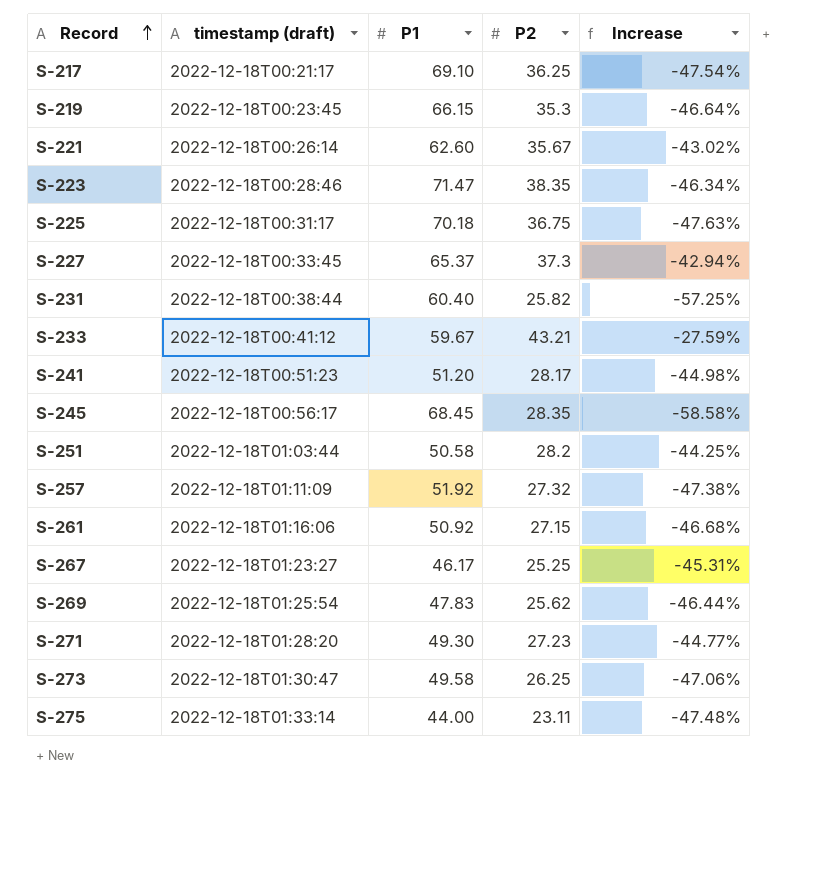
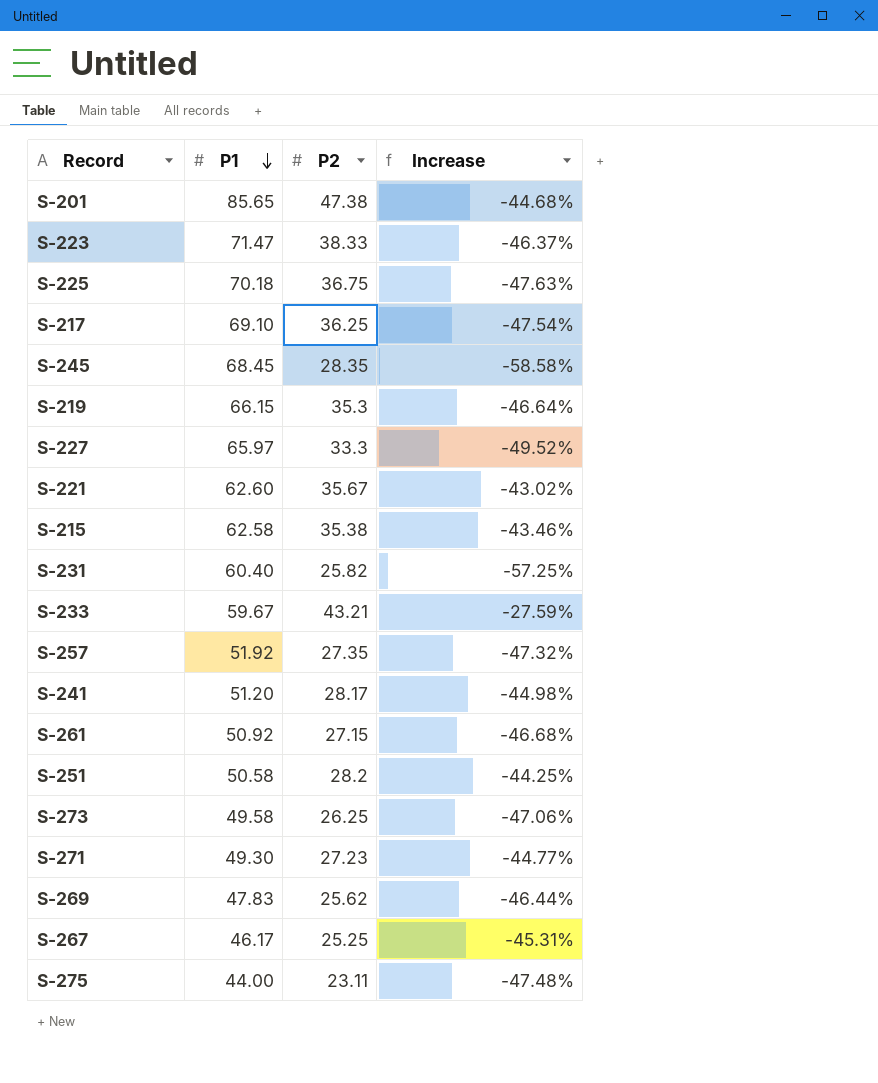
row order: Record ascending -> P1 descending
column timestamp (draft) | position: 2 -> none
row S-201: none -> 85.65 | 47.38 | -44.68%
S-223 | P2: 38.35 -> 38.33
S-223 | Increase: -46.34% -> -46.37%
S-227 | P1: 65.37 -> 65.97
S-227 | P2: 37.3 -> 33.3
S-227 | Increase: -42.94% -> -49.52%
row S-215: none -> 62.58 | 35.38 | -43.46%
S-257 | P2: 27.32 -> 27.35
S-257 | Increase: -47.38% -> -47.32%

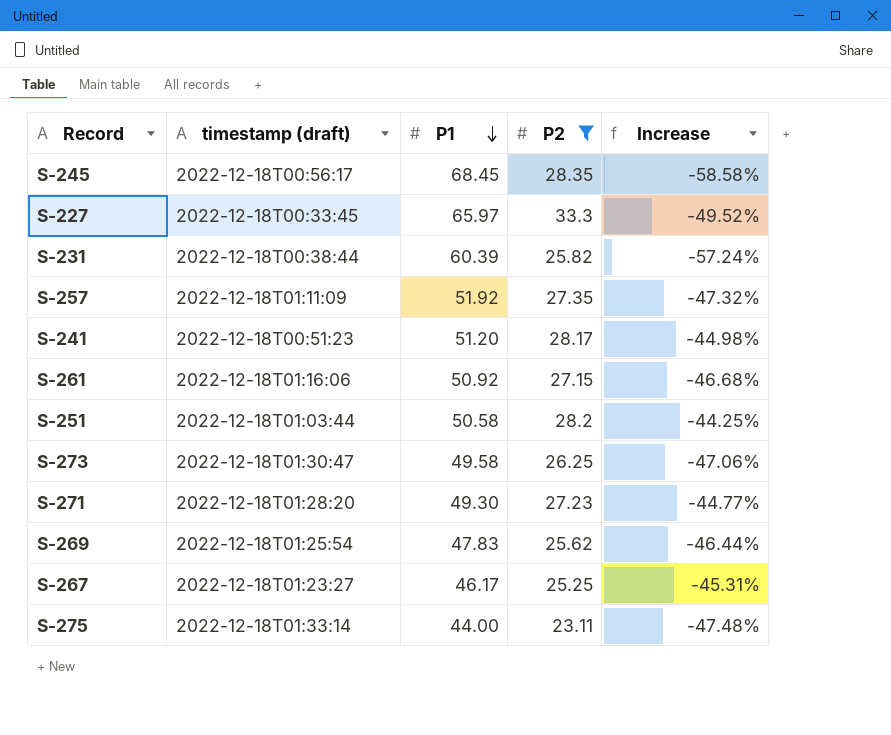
filter: none -> P2 <= 33.3
column timestamp (draft) | position: none -> 2
S-231 | P1: 60.40 -> 60.39
S-231 | Increase: -57.25% -> -57.24%

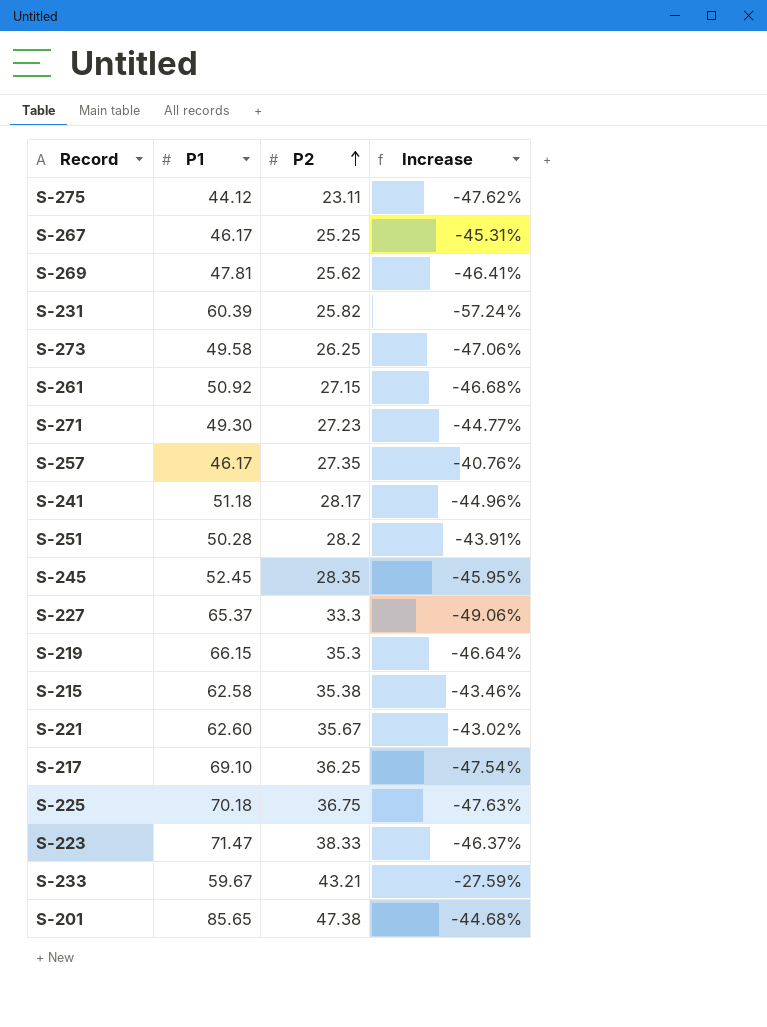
filter: P2 <= 33.3 -> none
row order: P1 descending -> P2 ascending
column timestamp (draft) | position: 2 -> none
S-275 | P1: 44.00 -> 44.12
S-275 | Increase: -47.48% -> -47.62%
S-269 | P1: 47.83 -> 47.81
S-269 | Increase: -46.44% -> -46.41%
S-257 | P1: 51.92 -> 46.17
S-257 | Increase: -47.32% -> -40.76%
S-241 | P1: 51.20 -> 51.18
S-241 | Increase: -44.98% -> -44.96%
S-251 | P1: 50.58 -> 50.28
S-251 | Increase: -44.25% -> -43.91%
S-245 | P1: 68.45 -> 52.45
S-245 | Increase: -58.58% -> -45.95%
S-227 | P1: 65.97 -> 65.37
S-227 | Increase: -49.52% -> -49.06%

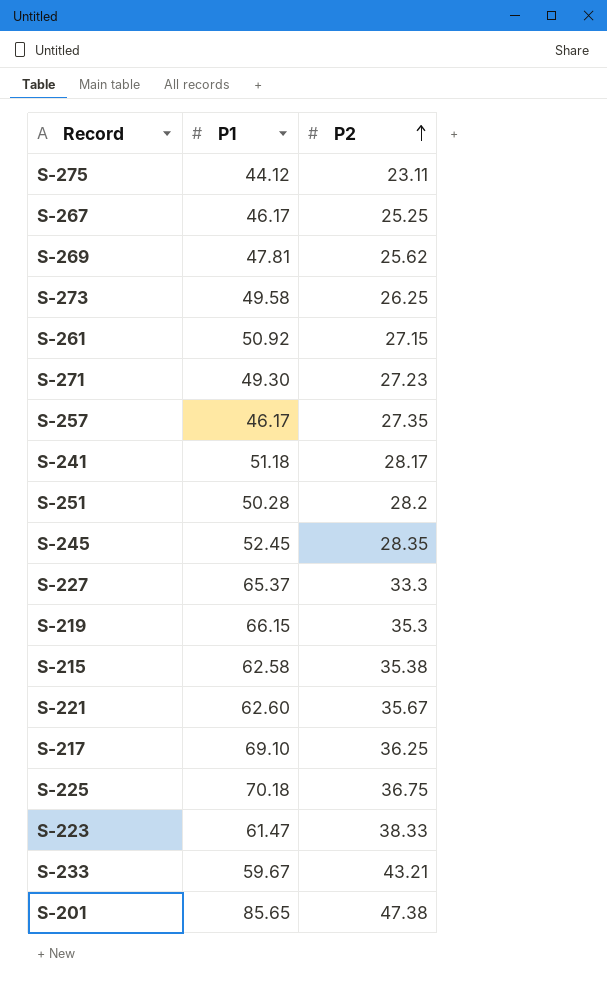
column Increase | formula: ([P2] - [P1]) / [P1] -> none
row S-231: 60.39 | 25.82 | -57.24% -> none
S-223 | P1: 71.47 -> 61.47

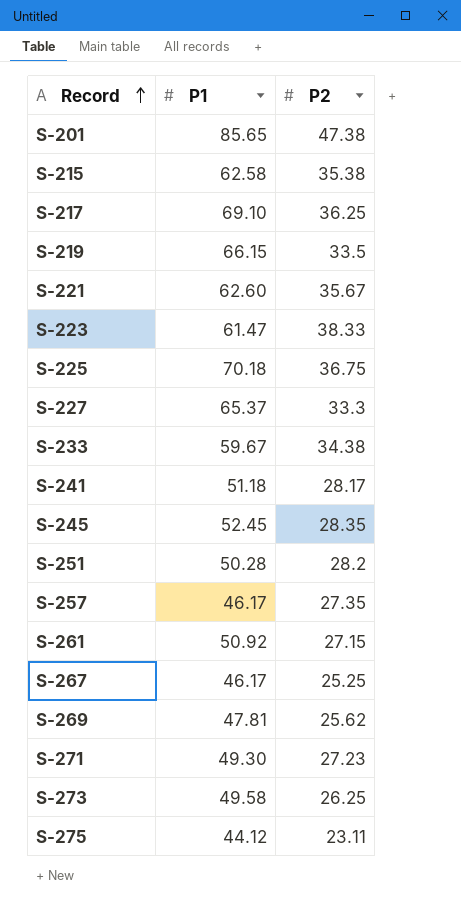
row order: P2 ascending -> Record ascending
S-219 | P2: 35.3 -> 33.5
S-233 | P2: 43.21 -> 34.38

